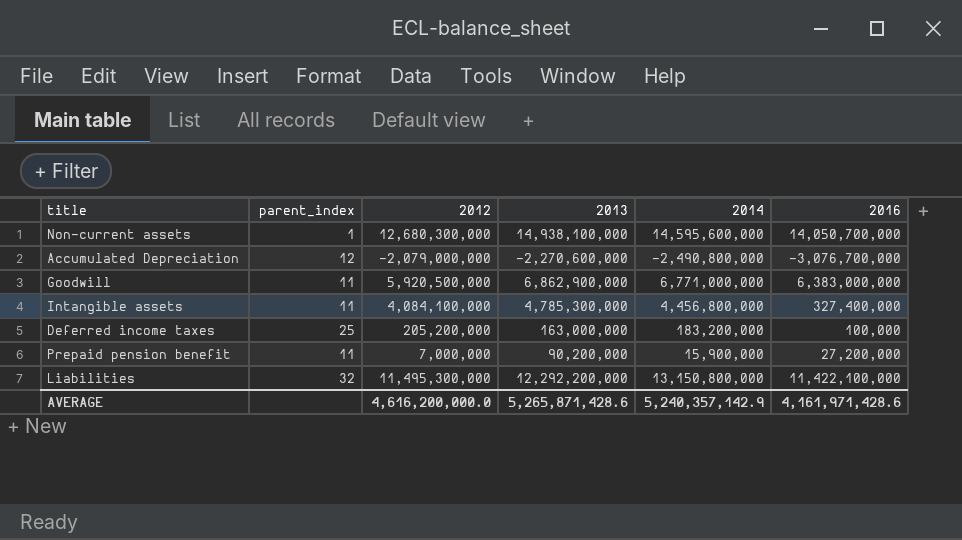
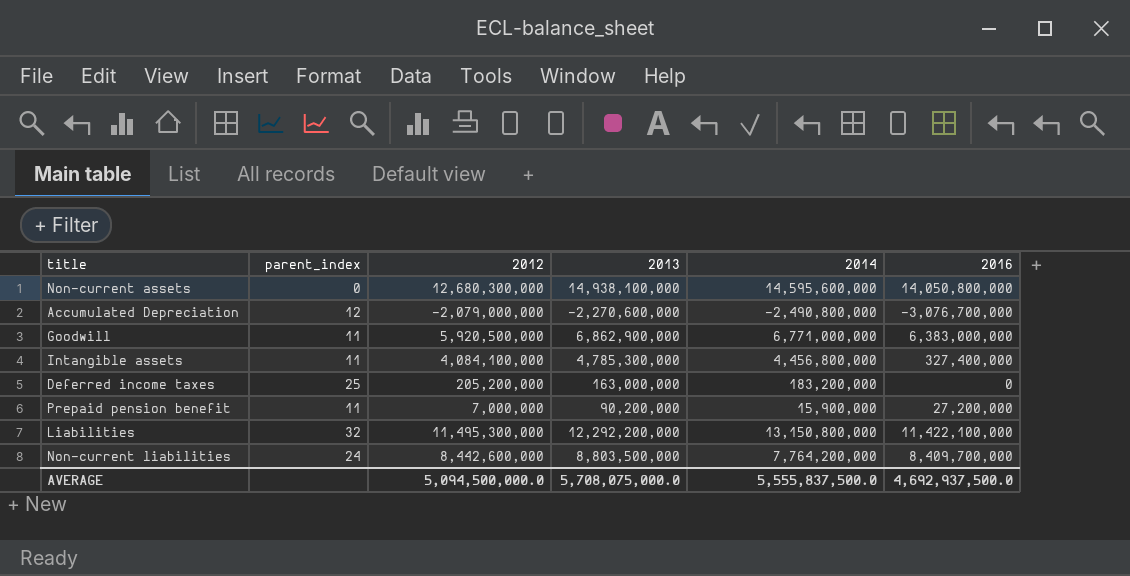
Non-current assets | parent_index: 1 -> 0
Non-current assets | 2016: 14,050,700,000 -> 14,050,800,000
Deferred income taxes | 2016: 100,000 -> 0
row Non-current liabilities: none -> 24 | 8,442,600,000 | 8,803,500,000 | 7,764,200,000 | 8,409,700,000
AVERAGE | 2012: 4,616,200,000.0 -> 5,094,500,000.0
AVERAGE | 2013: 5,265,871,428.6 -> 5,708,075,000.0
AVERAGE | 2014: 5,240,357,142.9 -> 5,555,837,500.0
AVERAGE | 2016: 4,161,971,428.6 -> 4,692,937,500.0

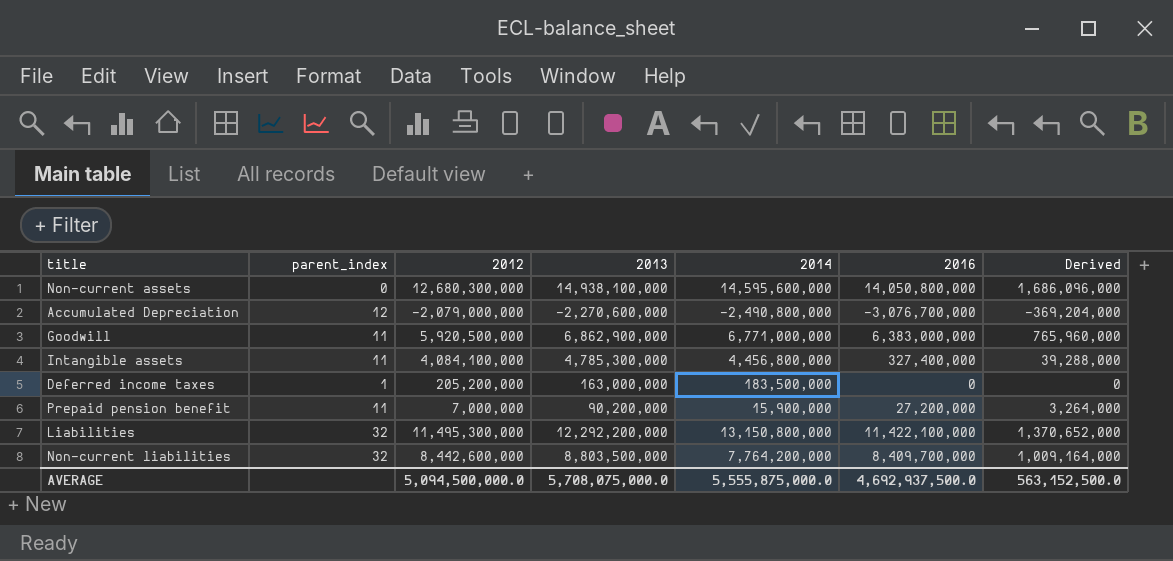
column Derived | formula: none -> [2016] * 0.12
Deferred income taxes | parent_index: 25 -> 1
Deferred income taxes | 2014: 183,200,000 -> 183,500,000
Non-current liabilities | parent_index: 24 -> 32
AVERAGE | 2014: 5,555,837,500.0 -> 5,555,875,000.0

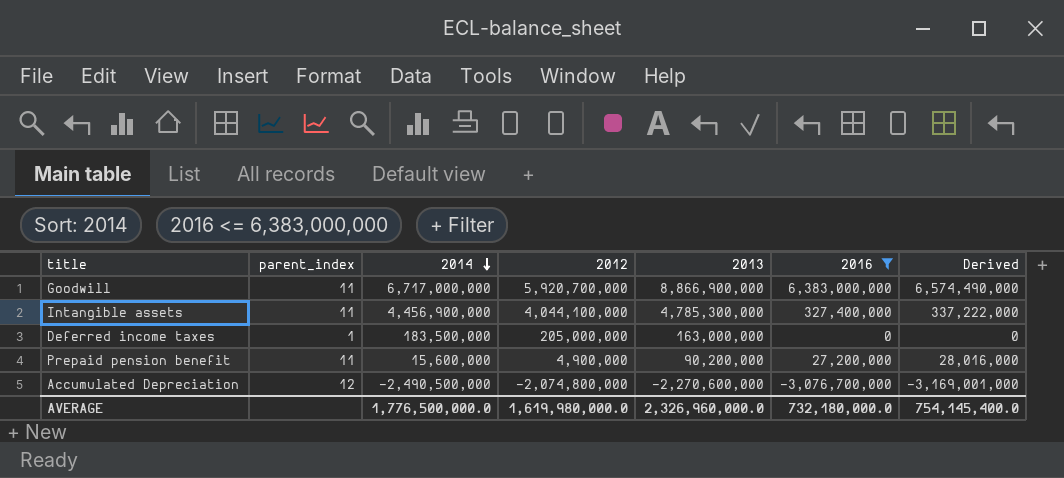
filter: none -> 2016 <= 6,383,000,000
row order: none -> 2014 descending
column 2014 | position: 5 -> 3
column Derived | formula: [2016] * 0.12 -> [2016] * 1.03
Goodwill | 2014: 6,771,000,000 -> 6,717,000,000
Goodwill | 2012: 5,920,500,000 -> 5,920,700,000
Goodwill | 2013: 6,862,900,000 -> 8,866,900,000
Intangible assets | 2014: 4,456,800,000 -> 4,456,900,000
Intangible assets | 2012: 4,084,100,000 -> 4,044,100,000
Deferred income taxes | 2012: 205,200,000 -> 205,000,000
Prepaid pension benefit | 2014: 15,900,000 -> 15,600,000
Prepaid pension benefit | 2012: 7,000,000 -> 4,900,000
Accumulated Depreciation | 2014: -2,490,800,000 -> -2,490,500,000
Accumulated Depreciation | 2012: -2,079,000,000 -> -2,074,800,000
AVERAGE | 2014: 5,555,875,000.0 -> 1,776,500,000.0
AVERAGE | 2012: 5,094,500,000.0 -> 1,619,980,000.0
AVERAGE | 2013: 5,708,075,000.0 -> 2,326,960,000.0
AVERAGE | 2016: 4,692,937,500.0 -> 732,180,000.0
AVERAGE | Derived: 563,152,500.0 -> 754,145,400.0

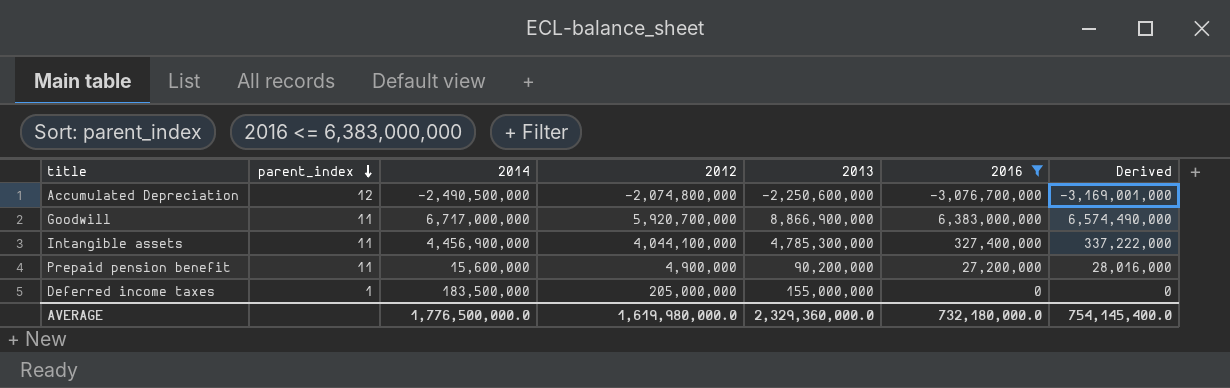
row order: 2014 descending -> parent_index descending
Accumulated Depreciation | 2013: -2,270,600,000 -> -2,250,600,000
Deferred income taxes | 2013: 163,000,000 -> 155,000,000
AVERAGE | 2013: 2,326,960,000.0 -> 2,329,360,000.0

